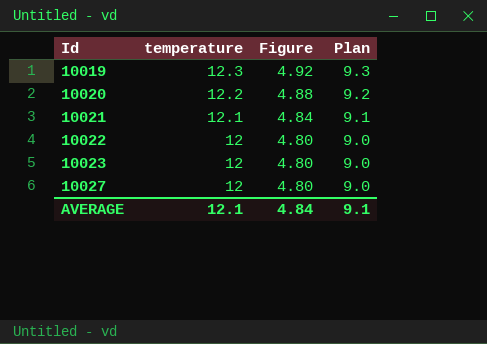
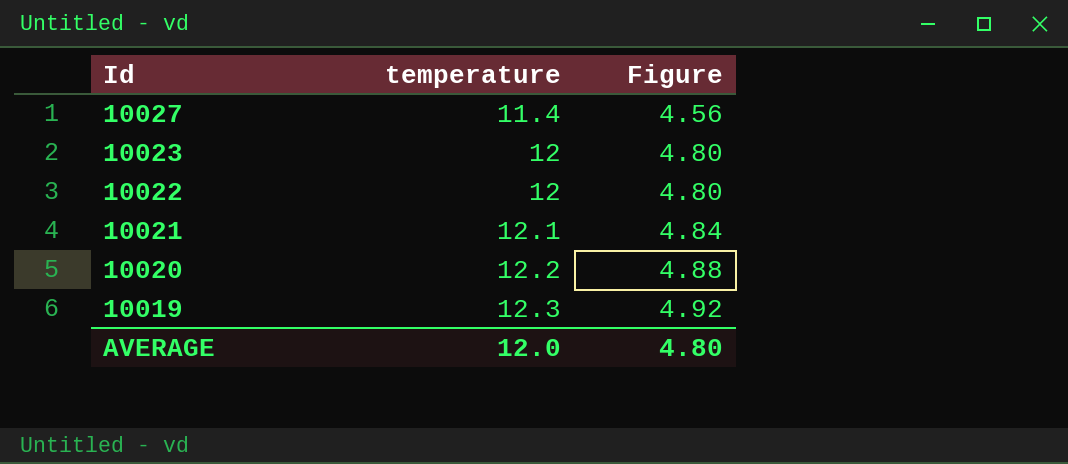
row order: Id ascending -> Id descending
column Plan | formula: [temperature] - 3 -> none
10027 | temperature: 12 -> 11.4
10027 | Figure: 4.80 -> 4.56
AVERAGE | temperature: 12.1 -> 12.0
AVERAGE | Figure: 4.84 -> 4.80

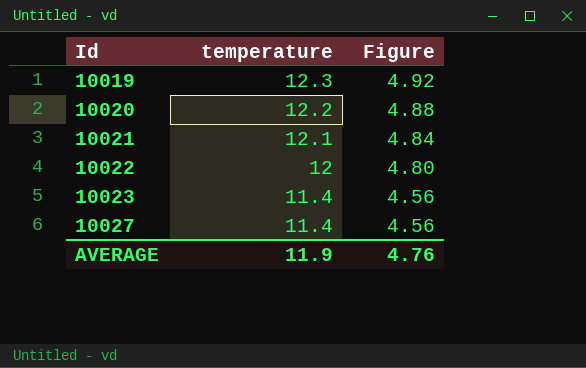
row order: Id descending -> Id ascending
10023 | temperature: 12 -> 11.4
10023 | Figure: 4.80 -> 4.56
AVERAGE | temperature: 12.0 -> 11.9
AVERAGE | Figure: 4.80 -> 4.76

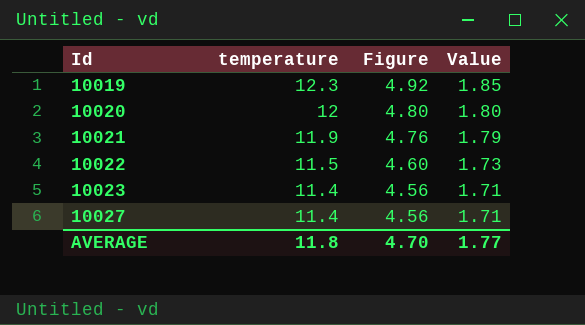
column Value | formula: none -> [temperature] * 0.15
10020 | temperature: 12.2 -> 12
10020 | Figure: 4.88 -> 4.80
10021 | temperature: 12.1 -> 11.9
10021 | Figure: 4.84 -> 4.76
10022 | temperature: 12 -> 11.5
10022 | Figure: 4.80 -> 4.60
AVERAGE | temperature: 11.9 -> 11.8
AVERAGE | Figure: 4.76 -> 4.70

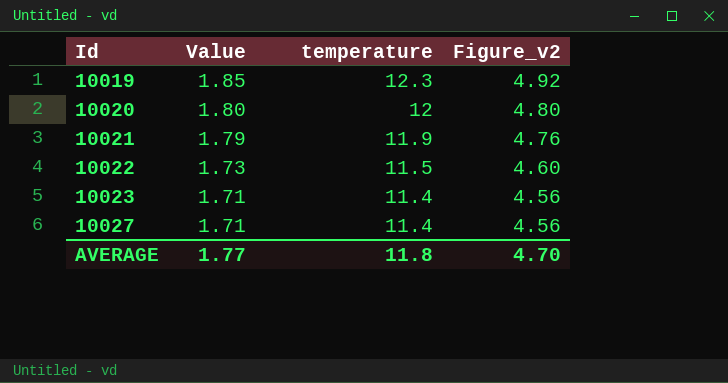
column Value | position: 4 -> 2
column name: Figure -> Figure_v2

